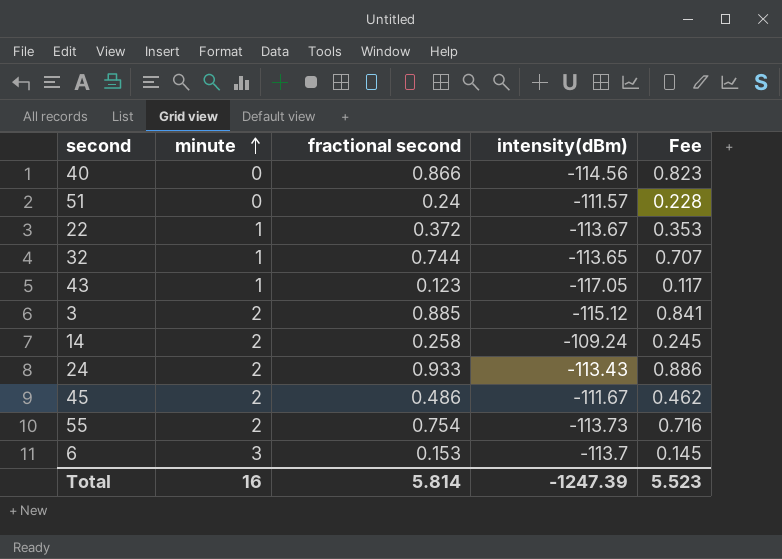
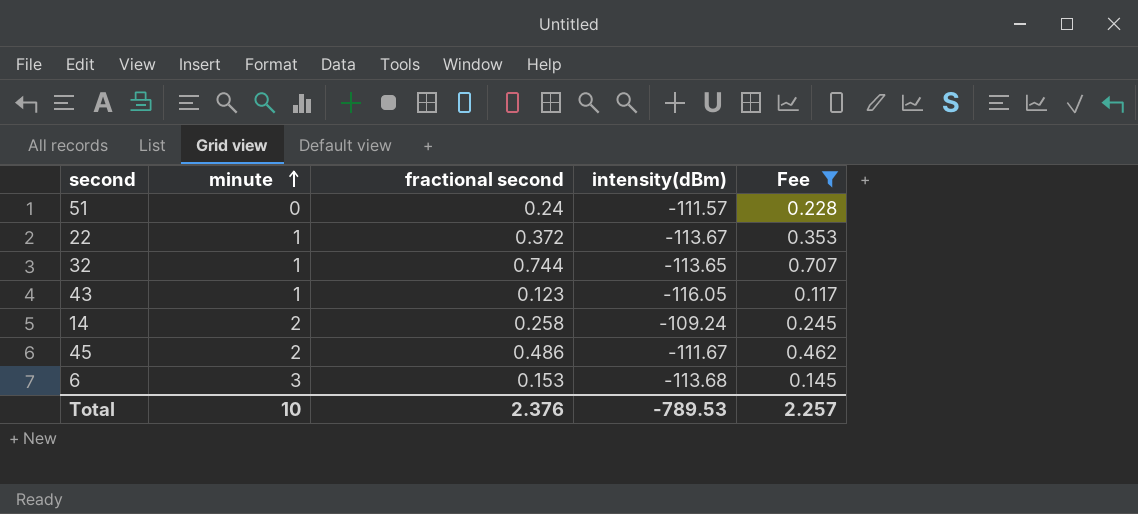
filter: none -> Fee <= 0.707
43 | intensity(dBm): -117.05 -> -116.05
6 | intensity(dBm): -113.7 -> -113.68
Total | minute: 16 -> 10
Total | fractional second: 5.814 -> 2.376
Total | intensity(dBm): -1247.39 -> -789.53
Total | Fee: 5.523 -> 2.257

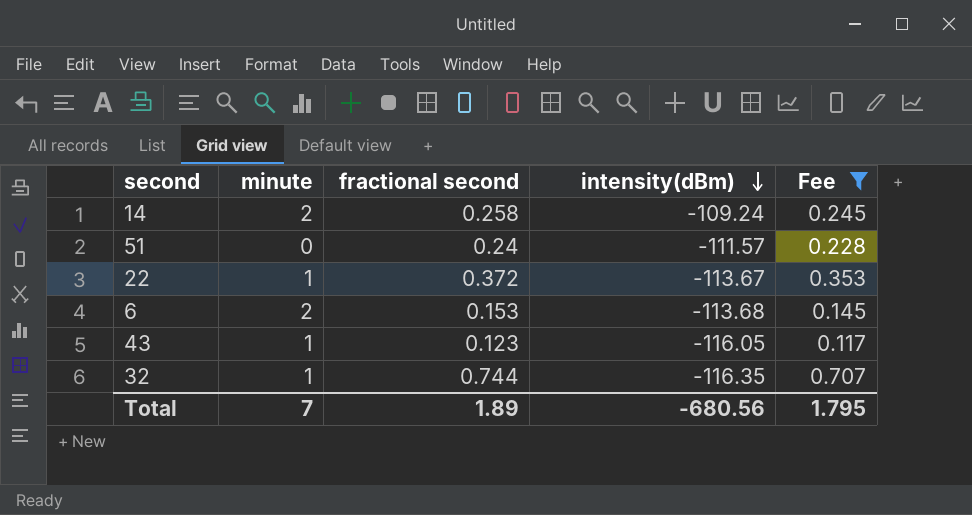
row order: minute ascending -> intensity(dBm) descending
row 45: 2 | 0.486 | -111.67 | 0.462 -> none
6 | minute: 3 -> 2
32 | intensity(dBm): -113.65 -> -116.35
Total | minute: 10 -> 7
Total | fractional second: 2.376 -> 1.89
Total | intensity(dBm): -789.53 -> -680.56
Total | Fee: 2.257 -> 1.795

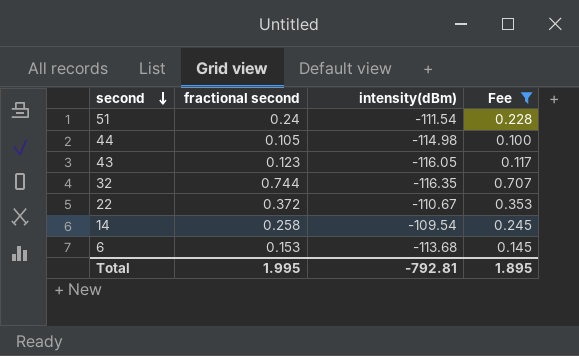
row order: intensity(dBm) descending -> second descending
column minute | position: 2 -> none
51 | intensity(dBm): -111.57 -> -111.54
row 44: none -> 0.105 | -114.98 | 0.100
22 | intensity(dBm): -113.67 -> -110.67
14 | intensity(dBm): -109.24 -> -109.54
Total | fractional second: 1.89 -> 1.995
Total | intensity(dBm): -680.56 -> -792.81
Total | Fee: 1.795 -> 1.895

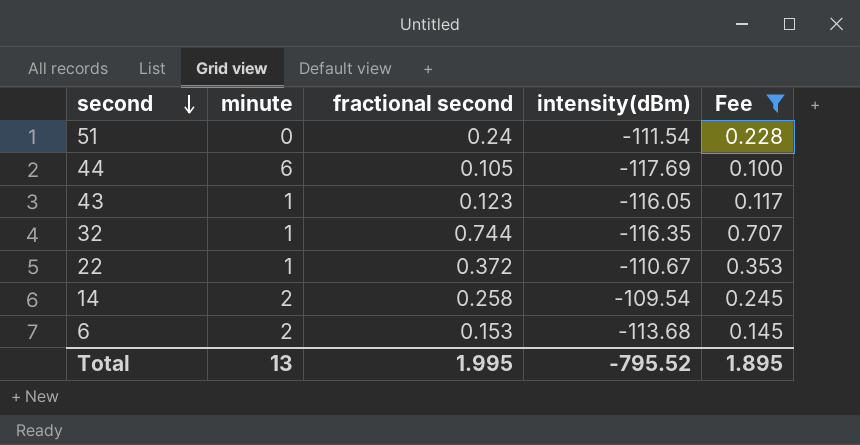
column minute | position: none -> 2
44 | intensity(dBm): -114.98 -> -117.69
Total | intensity(dBm): -792.81 -> -795.52

